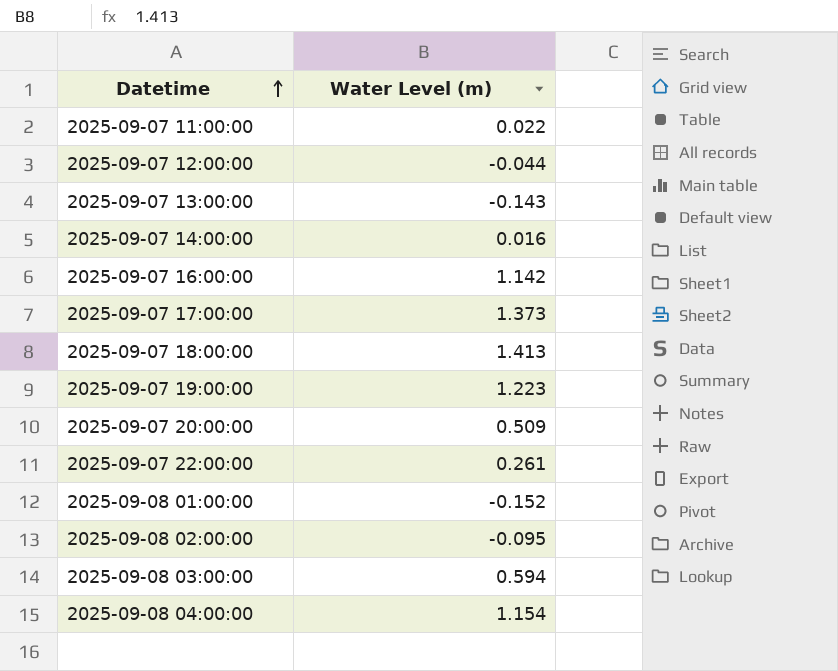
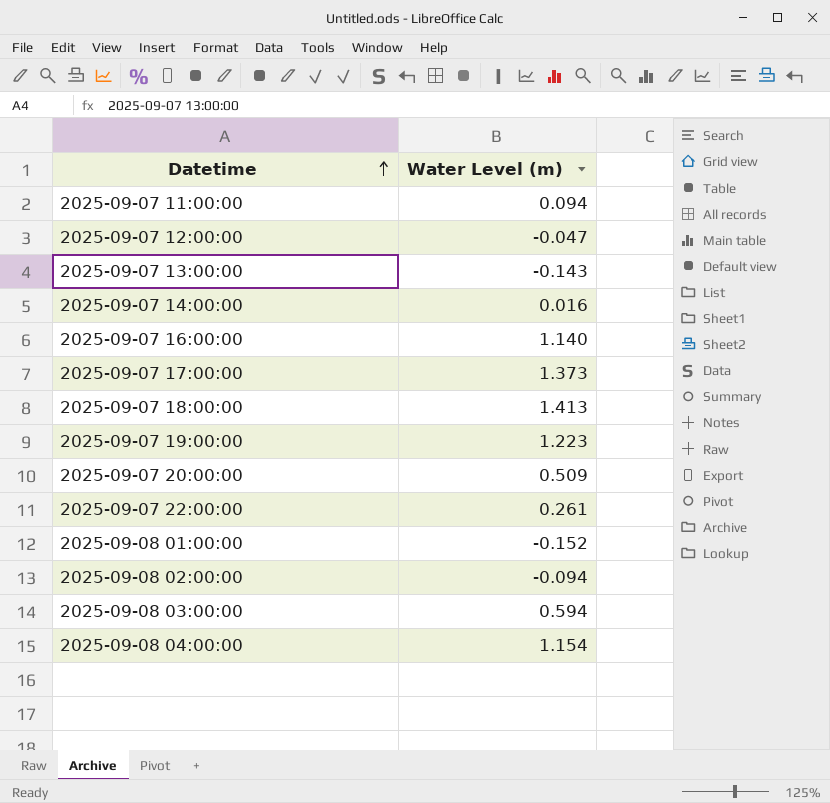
2025-09-07 11:00:00 | Water Level (m): 0.022 -> 0.094
2025-09-07 12:00:00 | Water Level (m): -0.044 -> -0.047
2025-09-07 16:00:00 | Water Level (m): 1.142 -> 1.140
2025-09-08 02:00:00 | Water Level (m): -0.095 -> -0.094

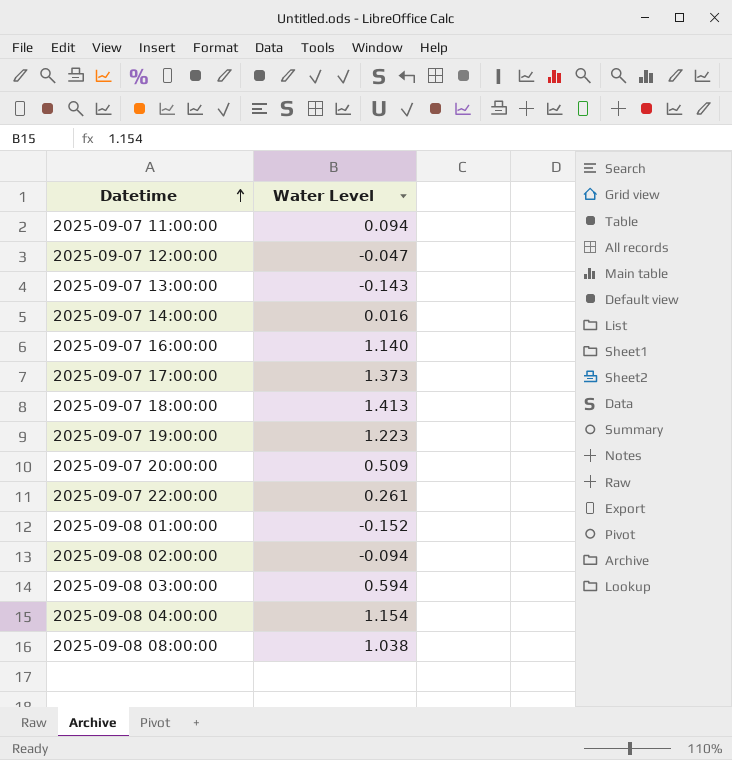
column name: Water Level (m) -> Water Level
row 2025-09-08 08:00:00: none -> 1.038

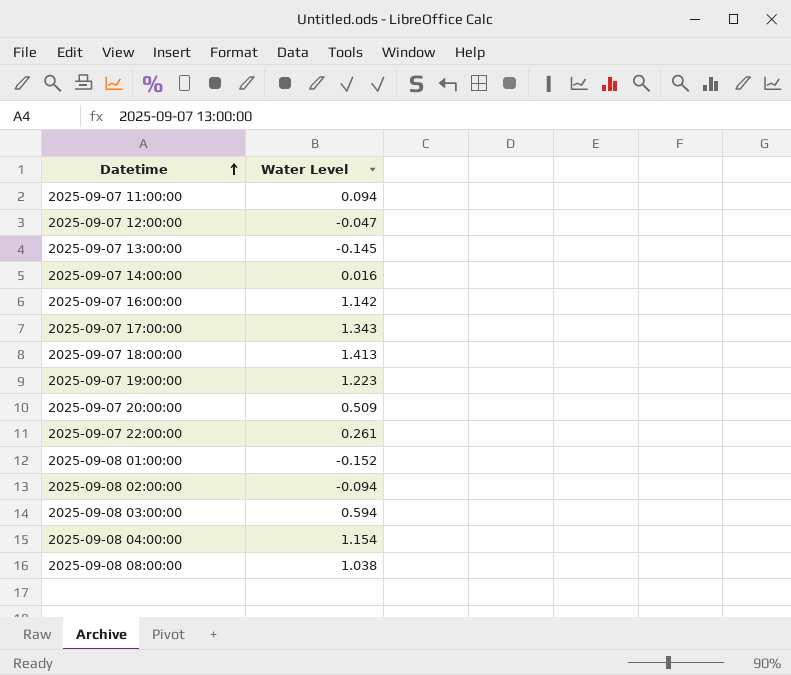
2025-09-07 13:00:00 | Water Level: -0.143 -> -0.145
2025-09-07 16:00:00 | Water Level: 1.140 -> 1.142
2025-09-07 17:00:00 | Water Level: 1.373 -> 1.343

